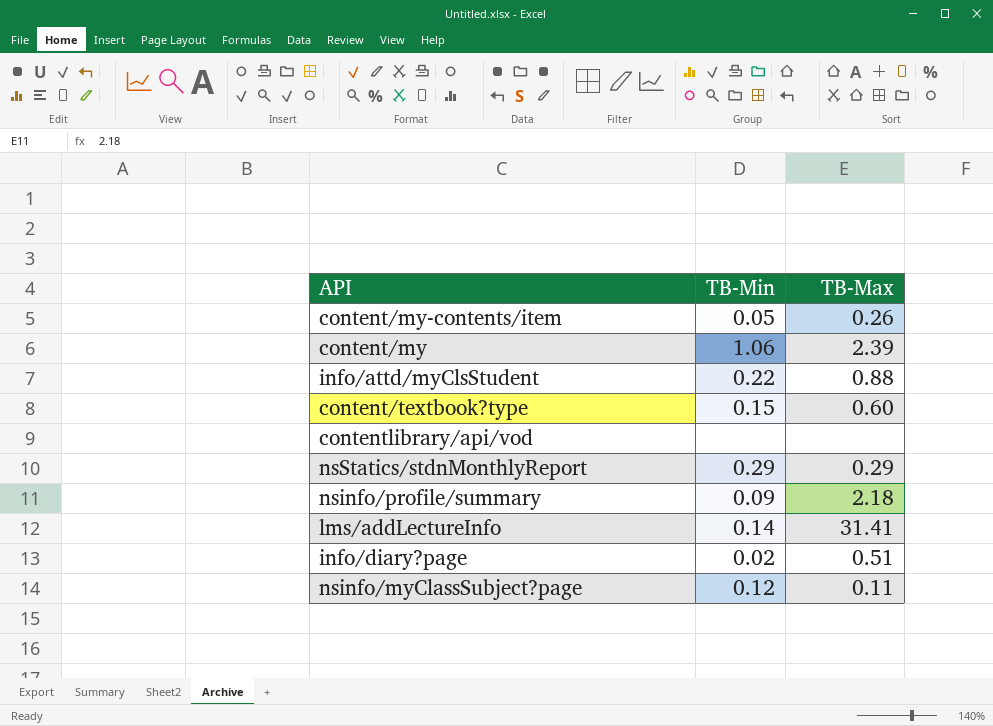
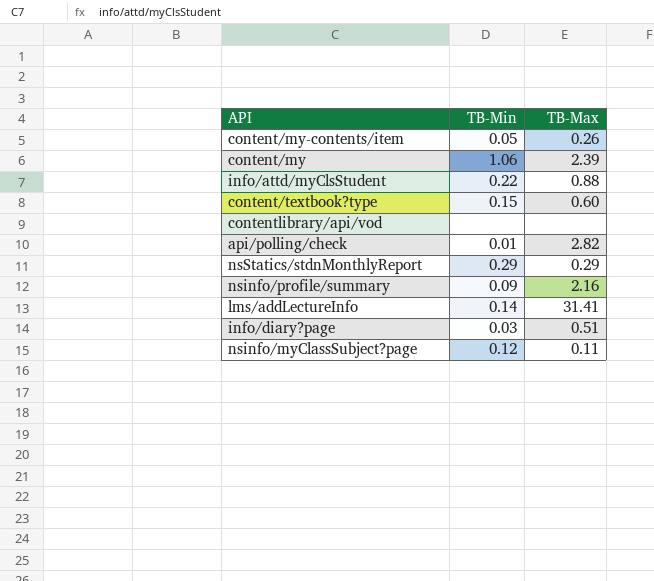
row api/polling/check: none -> 0.01 | 2.82
nsinfo/profile/summary | TB-Max: 2.18 -> 2.16
info/diary?page | TB-Min: 0.02 -> 0.03

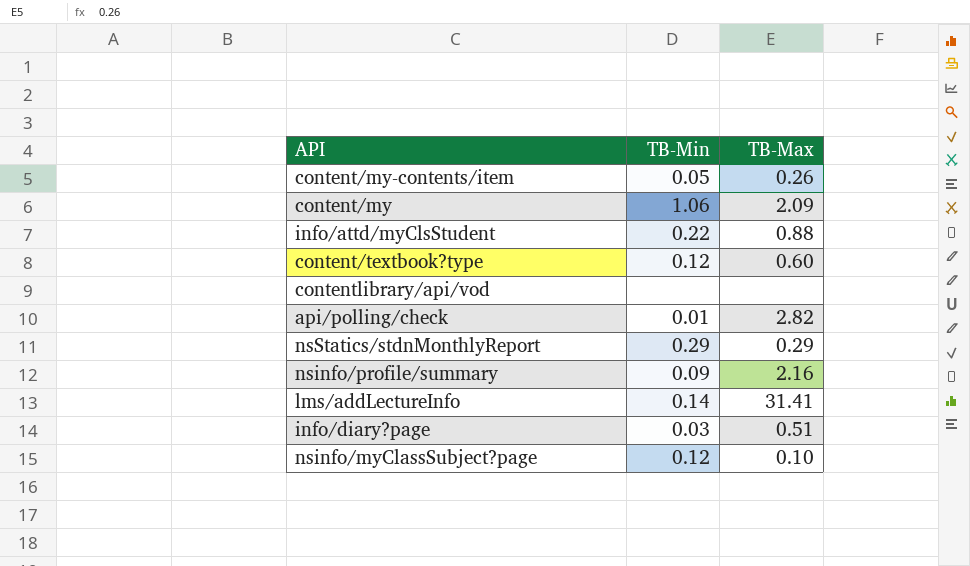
content/my | TB-Max: 2.39 -> 2.09
content/textbook?type | TB-Min: 0.15 -> 0.12
nsinfo/myClassSubject?page | TB-Max: 0.11 -> 0.10

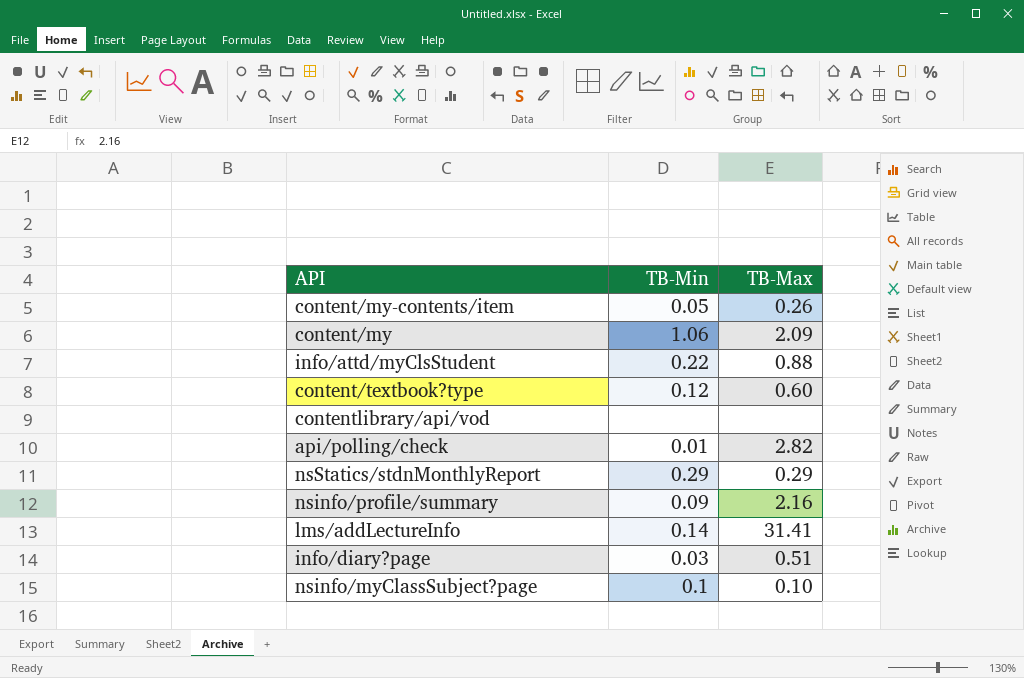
nsinfo/myClassSubject?page | TB-Min: 0.12 -> 0.1

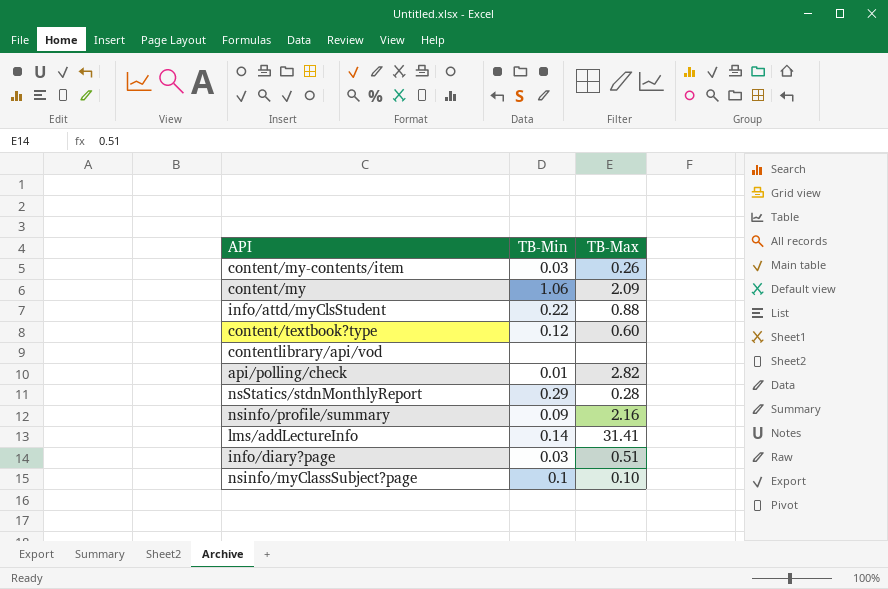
content/my-contents/item | TB-Min: 0.05 -> 0.03
nsStatics/stdnMonthlyReport | TB-Max: 0.29 -> 0.28

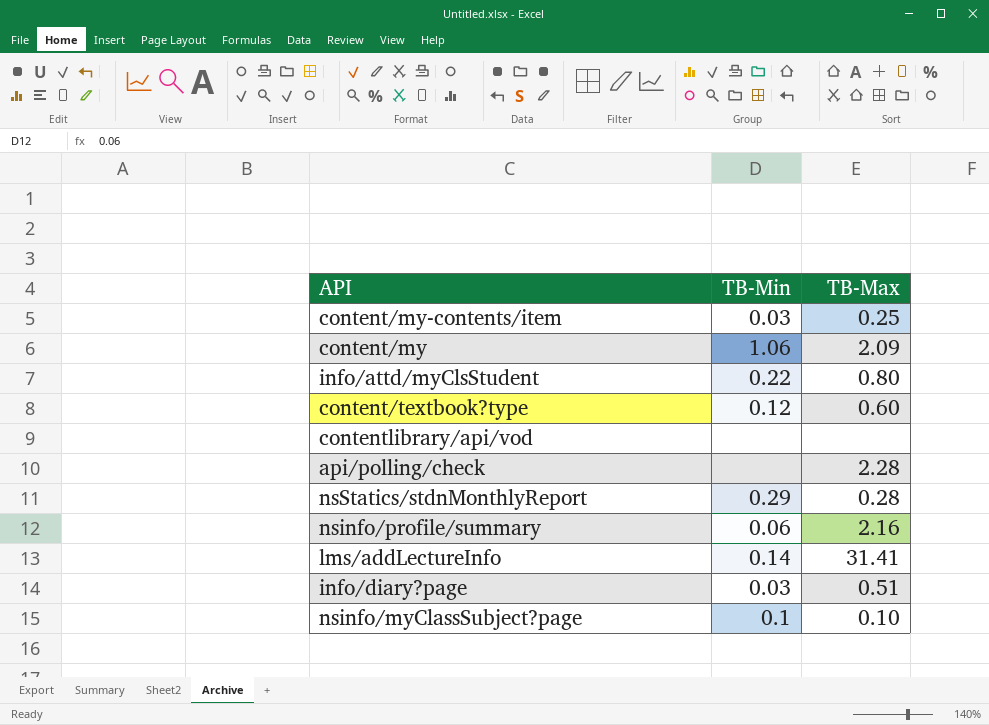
content/my-contents/item | TB-Max: 0.26 -> 0.25
info/attd/myClsStudent | TB-Max: 0.88 -> 0.80
api/polling/check | TB-Min: 0.01 -> none
api/polling/check | TB-Max: 2.82 -> 2.28
nsinfo/profile/summary | TB-Min: 0.09 -> 0.06

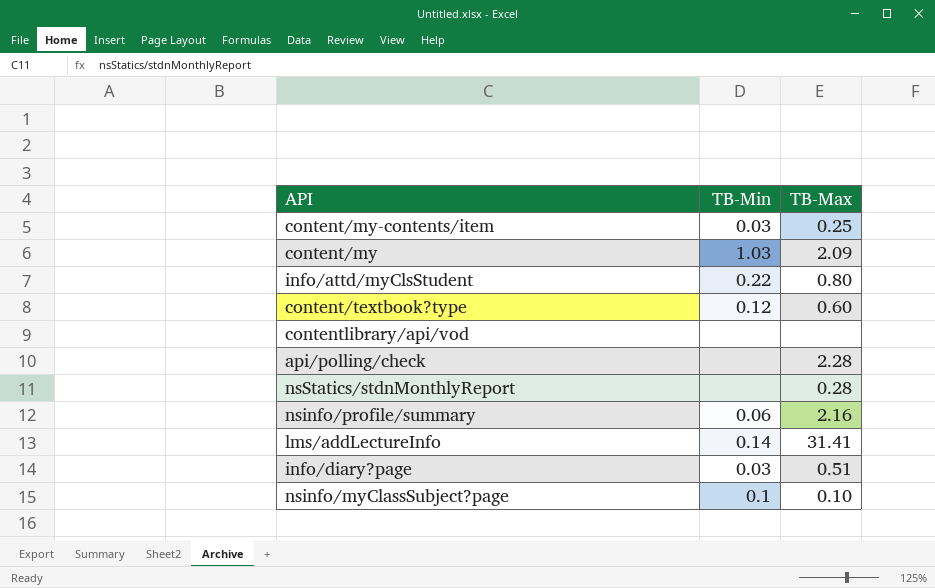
content/my | TB-Min: 1.06 -> 1.03
nsStatics/stdnMonthlyReport | TB-Min: 0.29 -> none

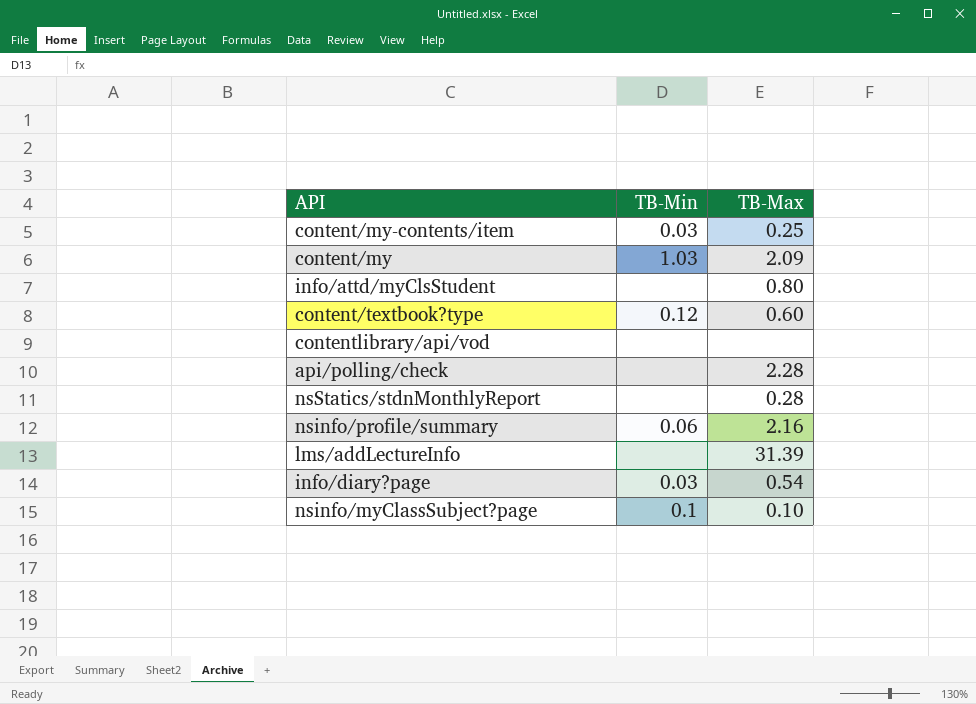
info/attd/myClsStudent | TB-Min: 0.22 -> none
lms/addLectureInfo | TB-Min: 0.14 -> none
lms/addLectureInfo | TB-Max: 31.41 -> 31.39
info/diary?page | TB-Max: 0.51 -> 0.54

